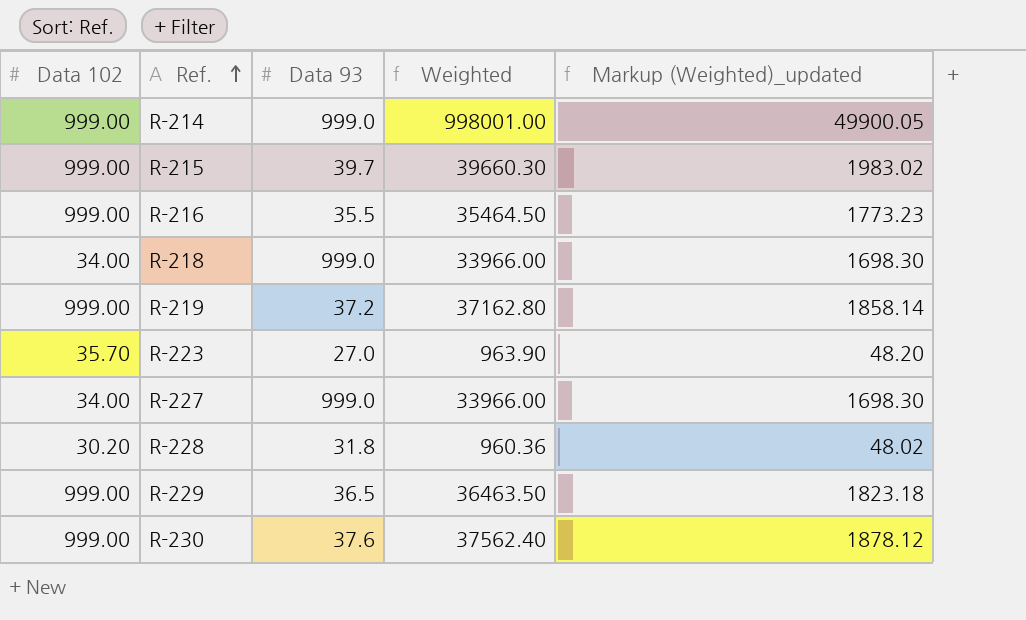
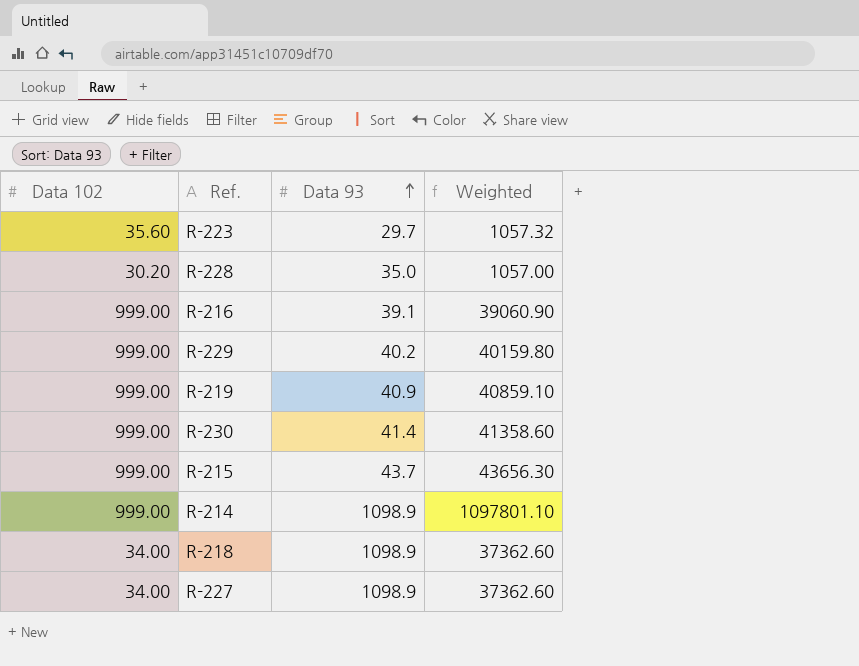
row order: Ref. ascending -> Data 93 ascending
column Markup (Weighted)_updated | formula: [Weighted] * 0.05 -> none
R-223 | Data 102: 35.70 -> 35.60
R-223 | Data 93: 27.0 -> 29.7
R-223 | Weighted: 963.90 -> 1057.32
R-228 | Data 93: 31.8 -> 35.0
R-228 | Weighted: 960.36 -> 1057.00
R-216 | Data 93: 35.5 -> 39.1
R-216 | Weighted: 35464.50 -> 39060.90
R-229 | Data 93: 36.5 -> 40.2
R-229 | Weighted: 36463.50 -> 40159.80
R-219 | Data 93: 37.2 -> 40.9
R-219 | Weighted: 37162.80 -> 40859.10
R-230 | Data 93: 37.6 -> 41.4
R-230 | Weighted: 37562.40 -> 41358.60
R-215 | Data 93: 39.7 -> 43.7
R-215 | Weighted: 39660.30 -> 43656.30
R-214 | Data 93: 999.0 -> 1098.9
R-214 | Weighted: 998001.00 -> 1097801.10
R-218 | Data 93: 999.0 -> 1098.9
R-218 | Weighted: 33966.00 -> 37362.60
R-227 | Data 93: 999.0 -> 1098.9
R-227 | Weighted: 33966.00 -> 37362.60

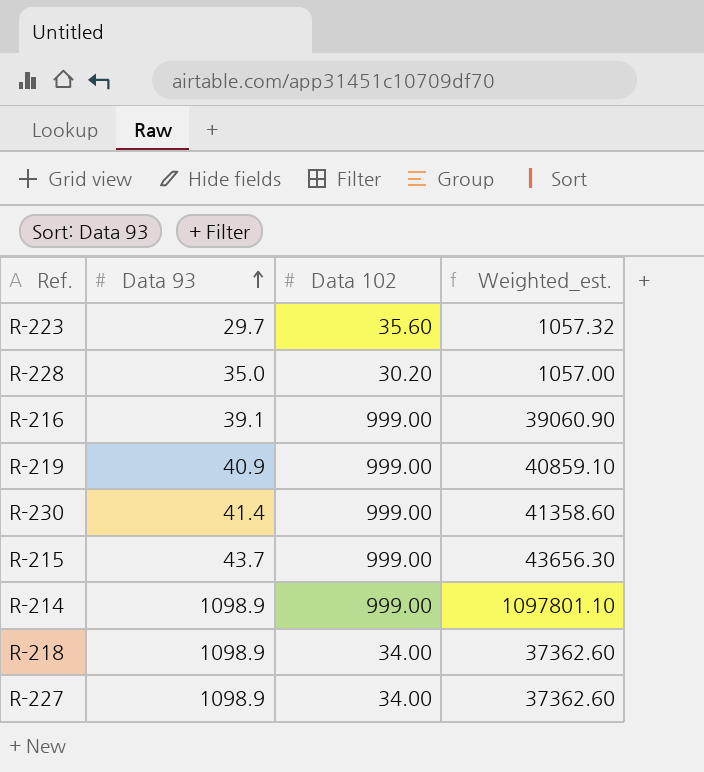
column Data 102 | position: 1 -> 3
column name: Weighted -> Weighted_est.
row R-229: 999.00 | 40.2 | 40159.80 -> none

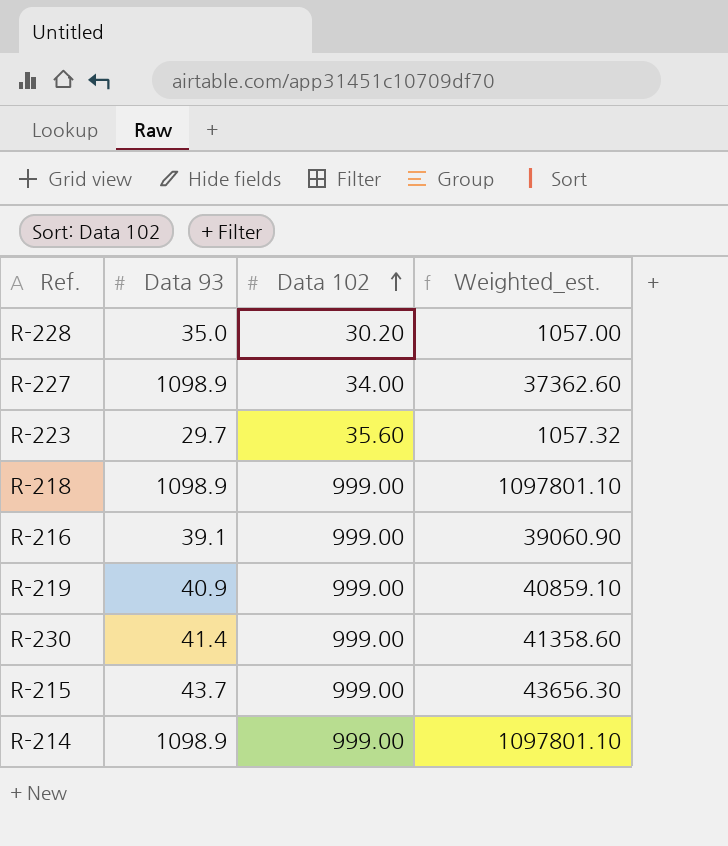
row order: Data 93 ascending -> Data 102 ascending
R-218 | Data 102: 34.00 -> 999.00
R-218 | Weighted_est.: 37362.60 -> 1097801.10

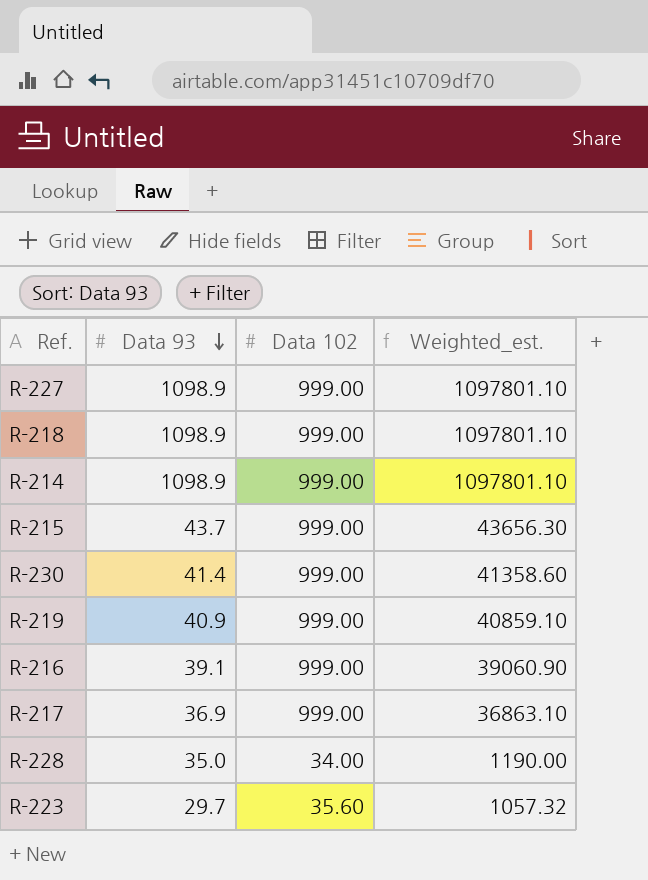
row order: Data 102 ascending -> Data 93 descending
R-227 | Data 102: 34.00 -> 999.00
R-227 | Weighted_est.: 37362.60 -> 1097801.10
row R-217: none -> 36.9 | 999.00 | 36863.10
R-228 | Data 102: 30.20 -> 34.00
R-228 | Weighted_est.: 1057.00 -> 1190.00

